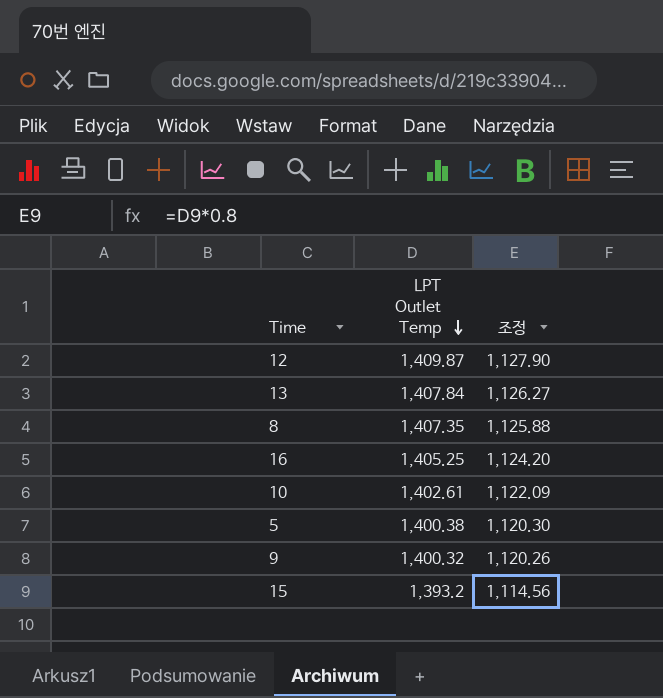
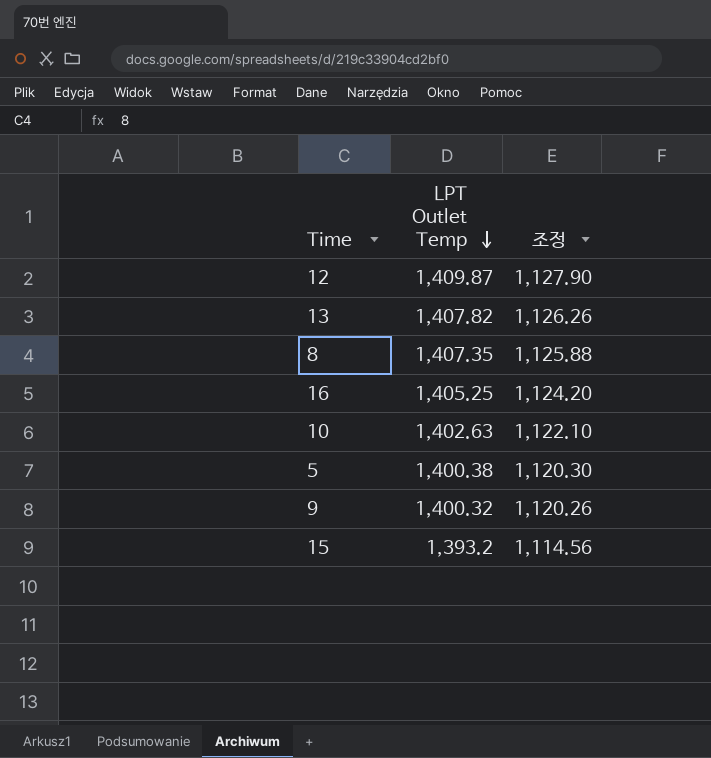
13 | LPT Outlet Temp: 1,407.84 -> 1,407.82
13 | 조정: 1,126.27 -> 1,126.26
10 | LPT Outlet Temp: 1,402.61 -> 1,402.63
10 | 조정: 1,122.09 -> 1,122.10

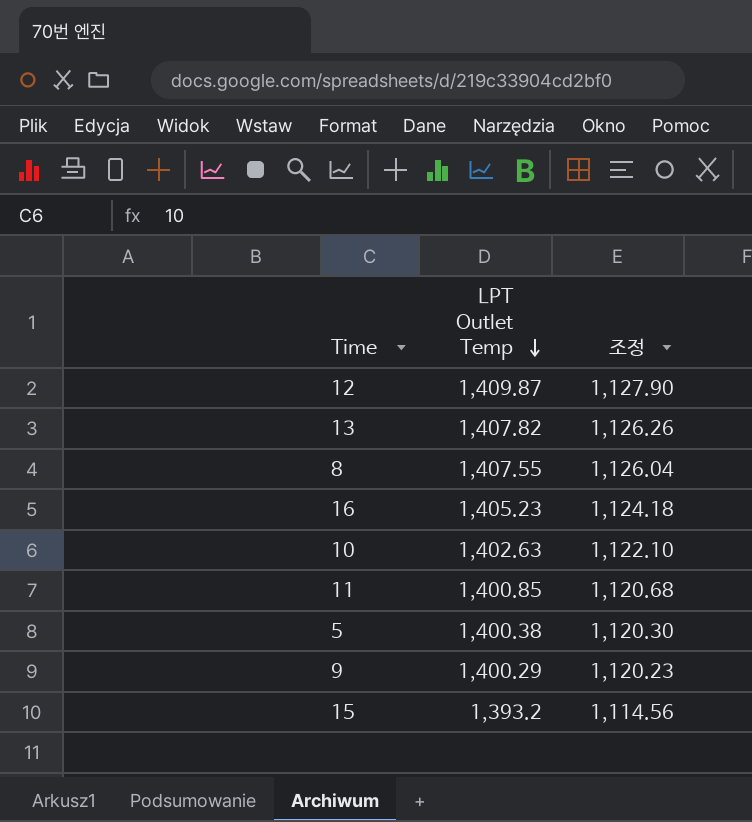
8 | LPT Outlet Temp: 1,407.35 -> 1,407.55
8 | 조정: 1,125.88 -> 1,126.04
16 | LPT Outlet Temp: 1,405.25 -> 1,405.23
16 | 조정: 1,124.20 -> 1,124.18
row 11: none -> 1,400.85 | 1,120.68
9 | LPT Outlet Temp: 1,400.32 -> 1,400.29
9 | 조정: 1,120.26 -> 1,120.23

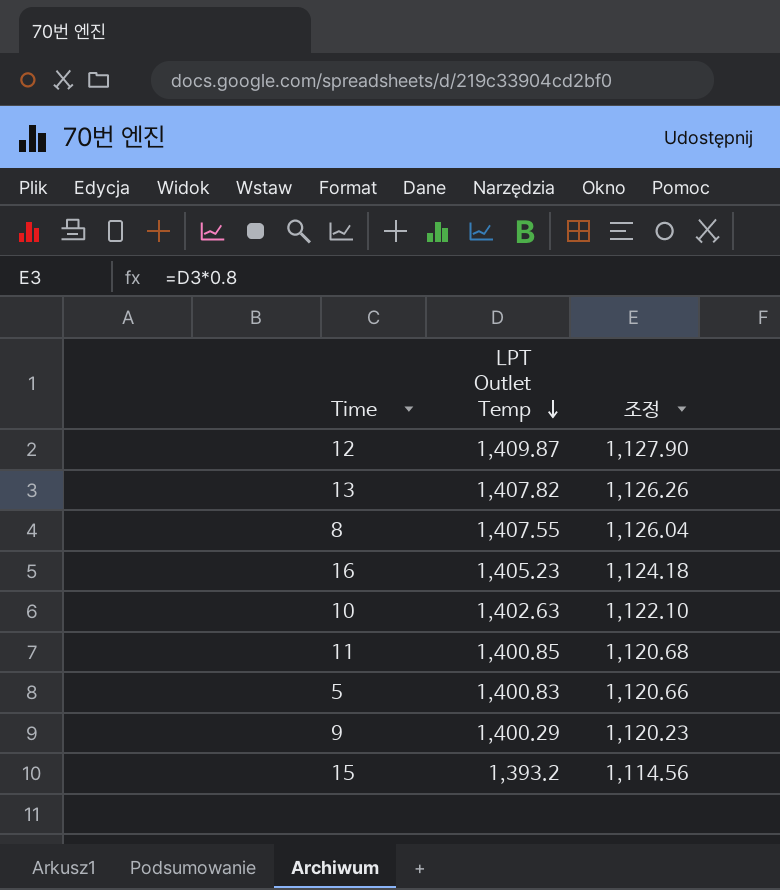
5 | LPT Outlet Temp: 1,400.38 -> 1,400.83
5 | 조정: 1,120.30 -> 1,120.66

